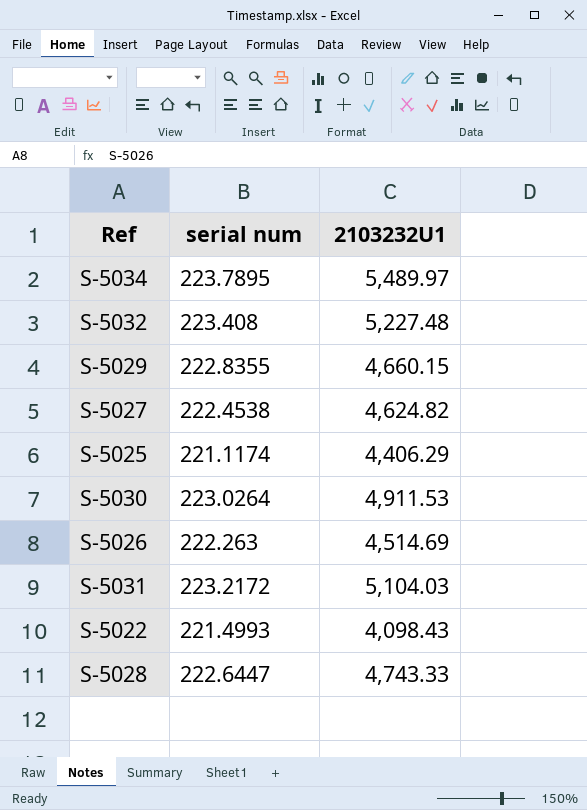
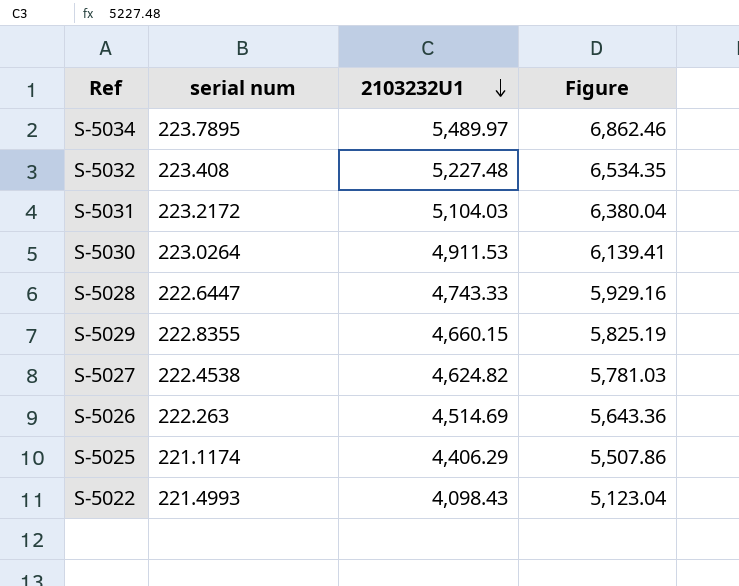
row order: none -> 2103232U1 descending
column Figure | formula: none -> [2103232U1] * 1.25

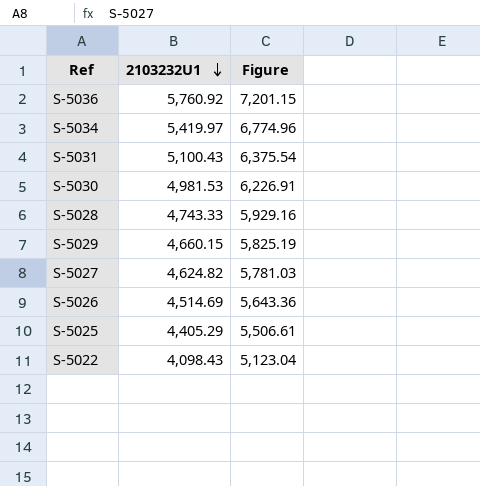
column serial num | position: 2 -> none
row S-5032: 223.408 | 5,227.48 | 6,534.35 -> none
row S-5036: none -> 5,760.92 | 7,201.15
S-5034 | 2103232U1: 5,489.97 -> 5,419.97
S-5034 | Figure: 6,862.46 -> 6,774.96
S-5031 | 2103232U1: 5,104.03 -> 5,100.43
S-5031 | Figure: 6,380.04 -> 6,375.54
S-5030 | 2103232U1: 4,911.53 -> 4,981.53
S-5030 | Figure: 6,139.41 -> 6,226.91
S-5025 | 2103232U1: 4,406.29 -> 4,405.29
S-5025 | Figure: 5,507.86 -> 5,506.61

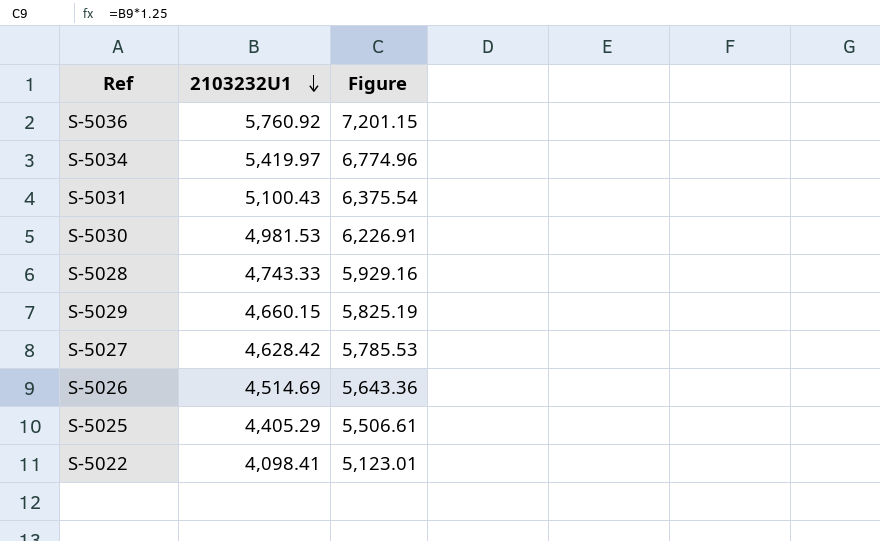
S-5027 | 2103232U1: 4,624.82 -> 4,628.42
S-5027 | Figure: 5,781.03 -> 5,785.53
S-5022 | 2103232U1: 4,098.43 -> 4,098.41
S-5022 | Figure: 5,123.04 -> 5,123.01

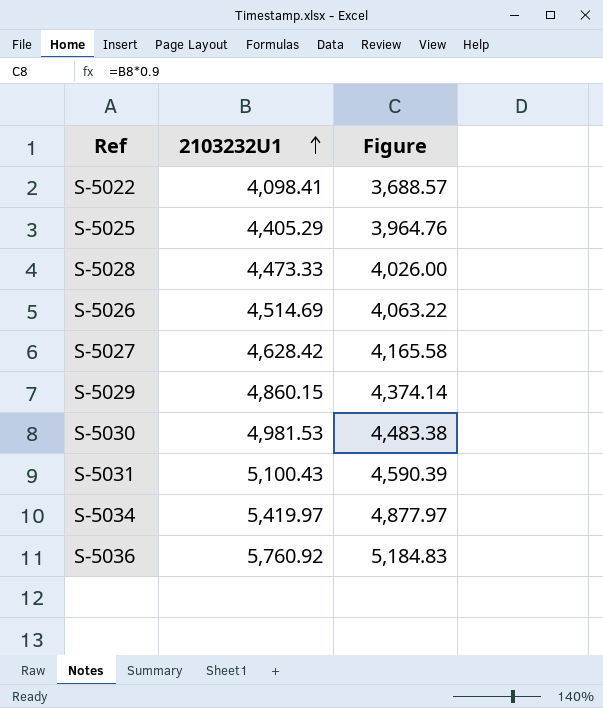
row order: 2103232U1 descending -> 2103232U1 ascending
column Figure | formula: [2103232U1] * 1.25 -> [2103232U1] * 0.9
S-5028 | 2103232U1: 4,743.33 -> 4,473.33
S-5029 | 2103232U1: 4,660.15 -> 4,860.15

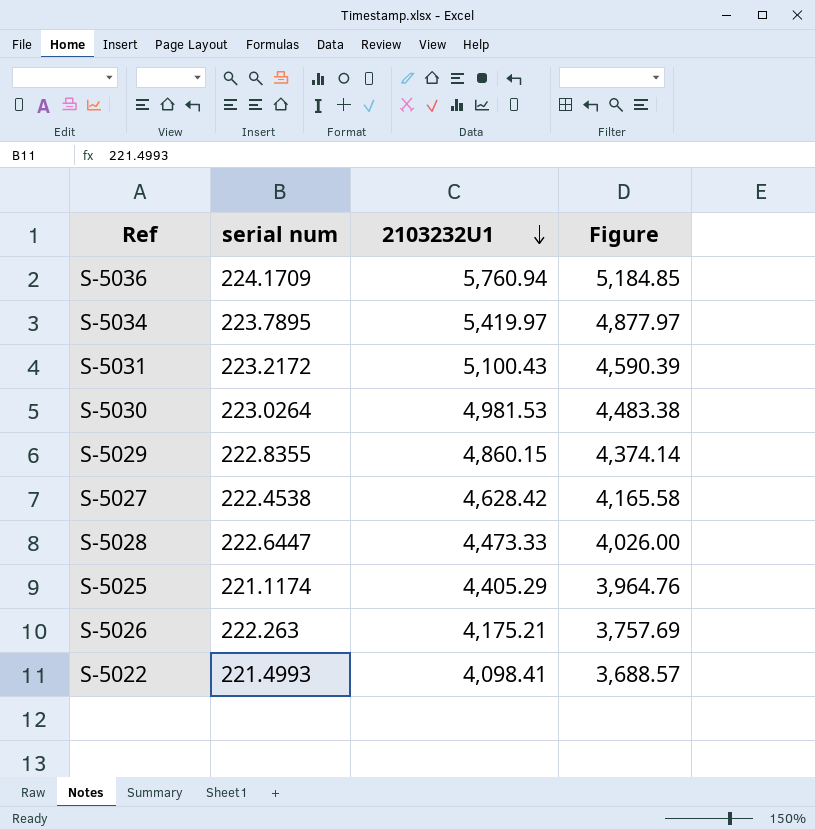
row order: 2103232U1 ascending -> 2103232U1 descending
column serial num | position: none -> 2
S-5036 | 2103232U1: 5,760.92 -> 5,760.94
S-5036 | Figure: 5,184.83 -> 5,184.85
S-5026 | 2103232U1: 4,514.69 -> 4,175.21
S-5026 | Figure: 4,063.22 -> 3,757.69

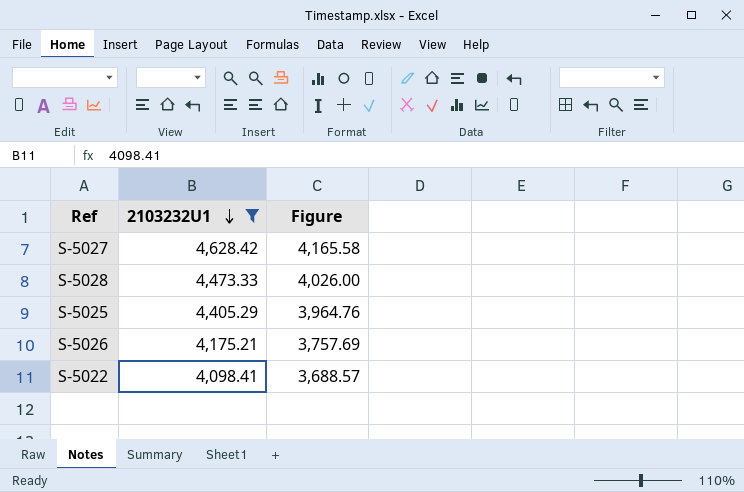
filter: none -> 2103232U1 <= 4,628.42
column serial num | position: 2 -> none

